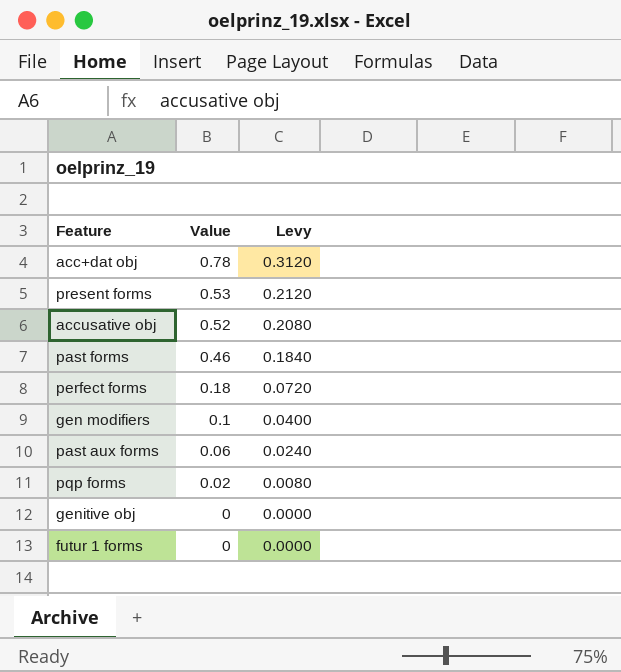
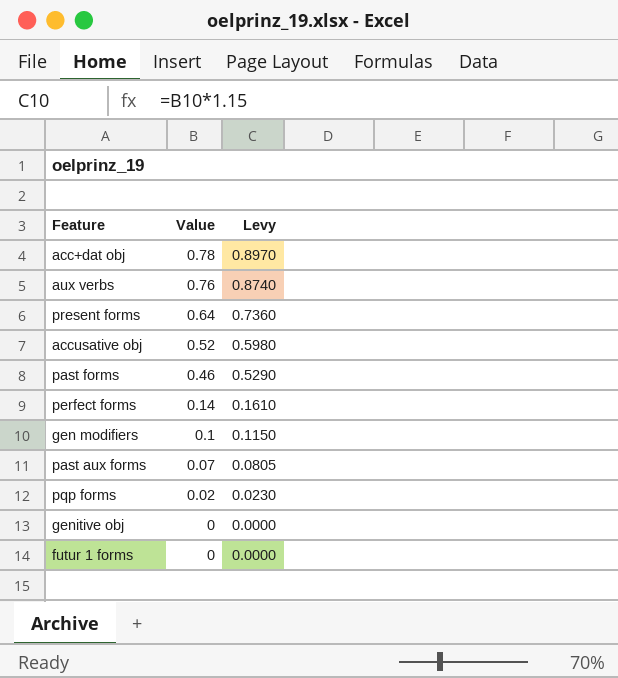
column Levy | formula: [Value] * 0.4 -> [Value] * 1.15
row aux verbs: none -> 0.76 | 0.8740
present forms | Value: 0.53 -> 0.64
perfect forms | Value: 0.18 -> 0.14
past aux forms | Value: 0.06 -> 0.07

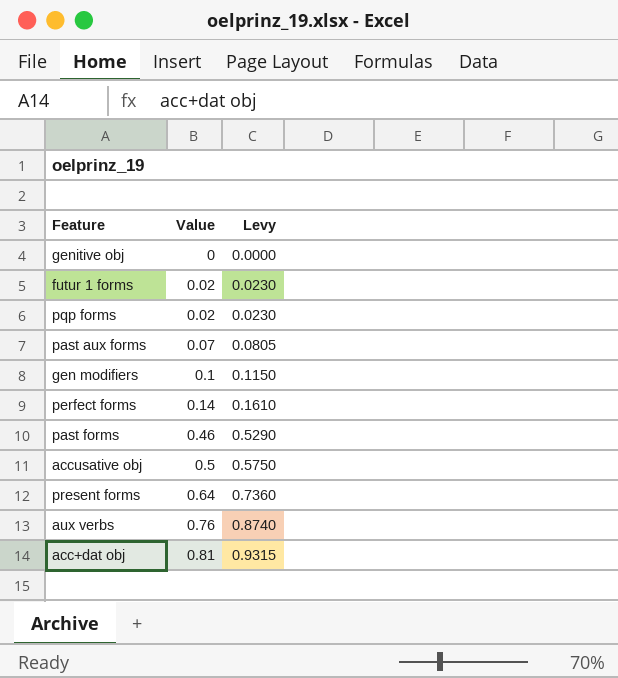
row order: Value descending -> Value ascending
futur 1 forms | Value: 0 -> 0.02
futur 1 forms | Levy: 0.0000 -> 0.0230
accusative obj | Value: 0.52 -> 0.5
accusative obj | Levy: 0.5980 -> 0.5750
acc+dat obj | Value: 0.78 -> 0.81
acc+dat obj | Levy: 0.8970 -> 0.9315

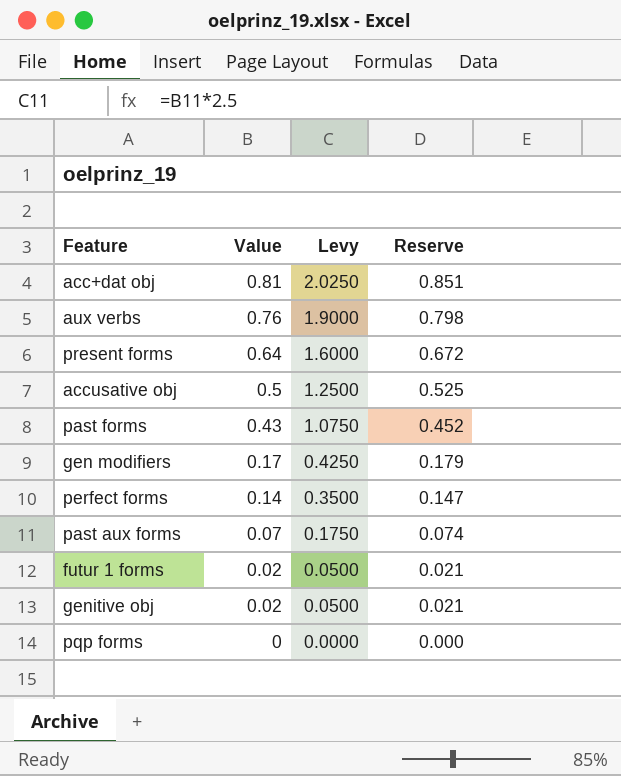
row order: Value ascending -> Value descending
column Levy | formula: [Value] * 1.15 -> [Value] * 2.5
column Reserve | formula: none -> [Value] * 1.05
past forms | Value: 0.46 -> 0.43
gen modifiers | Value: 0.1 -> 0.17
genitive obj | Value: 0 -> 0.02
pqp forms | Value: 0.02 -> 0

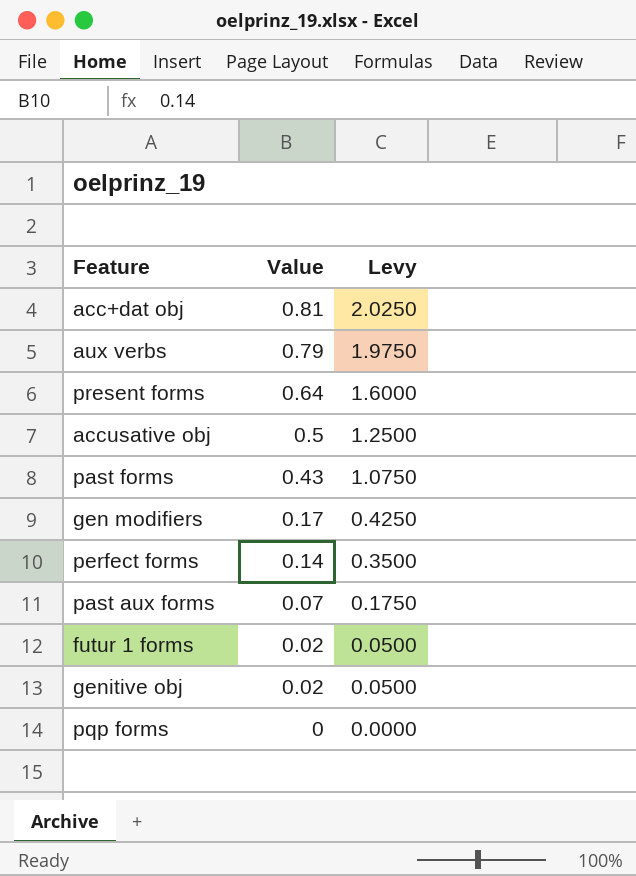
column Reserve | formula: [Value] * 1.05 -> none
aux verbs | Value: 0.76 -> 0.79
aux verbs | Levy: 1.9000 -> 1.9750

